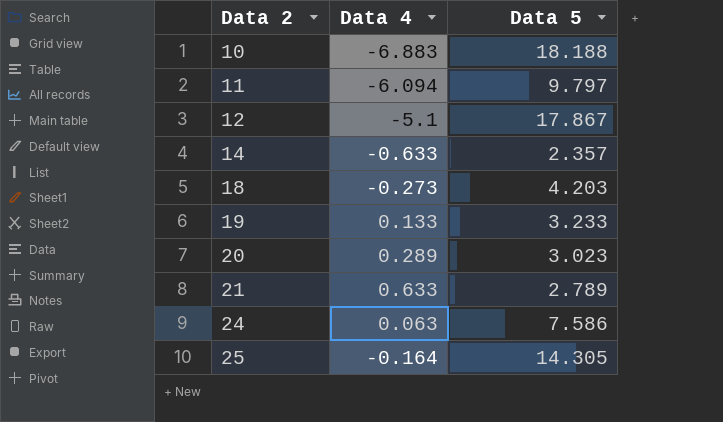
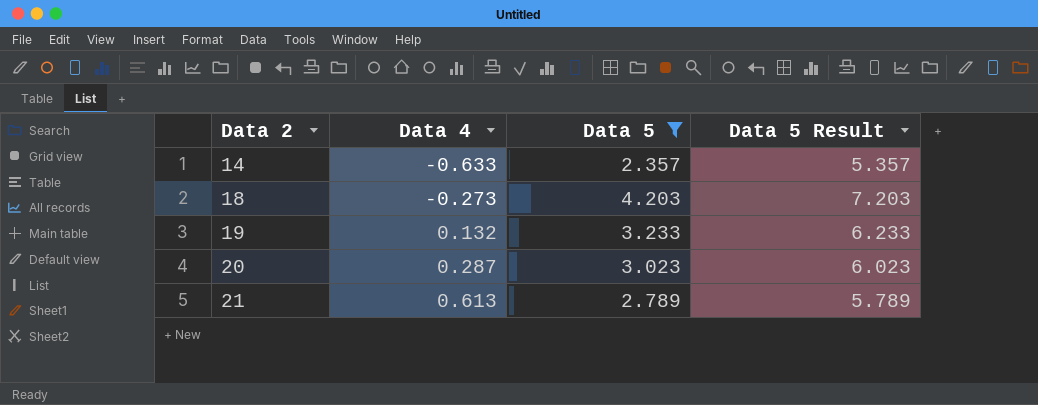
filter: none -> Data 5 <= 4.203
column Data 5 Result | formula: none -> [Data 5] + 3
19 | Data 4: 0.133 -> 0.132
20 | Data 4: 0.289 -> 0.287
21 | Data 4: 0.633 -> 0.613

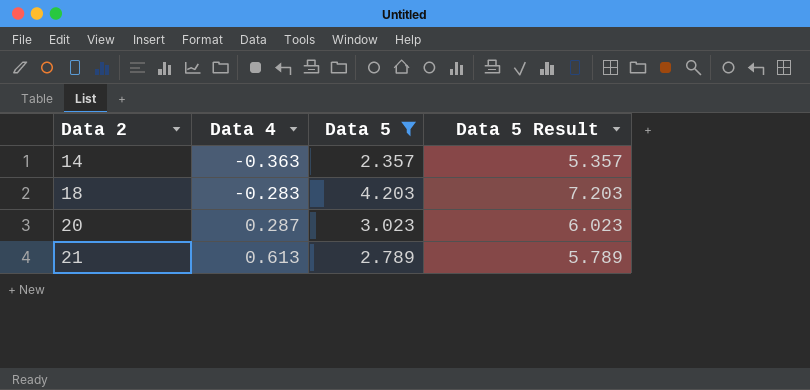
row 19: 0.132 | 3.233 | 6.233 -> none
14 | Data 4: -0.633 -> -0.363
18 | Data 4: -0.273 -> -0.283

